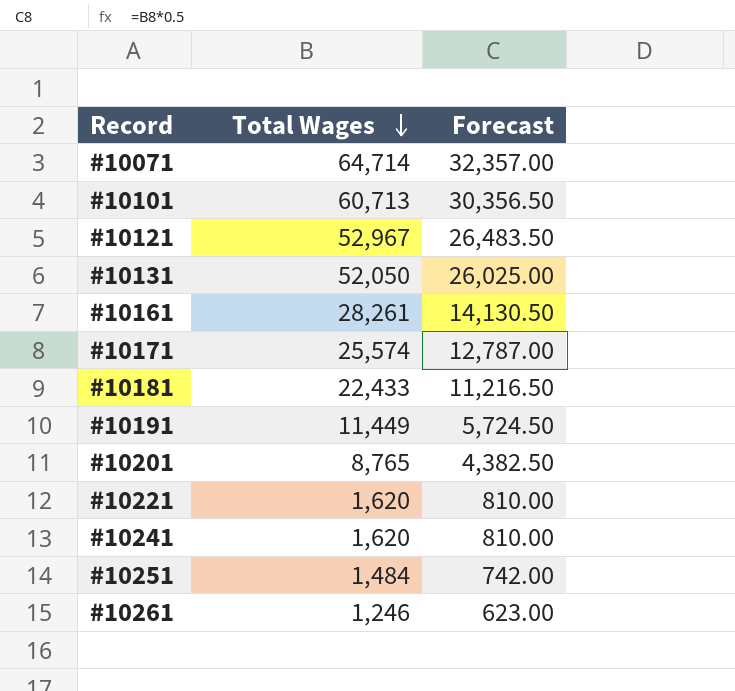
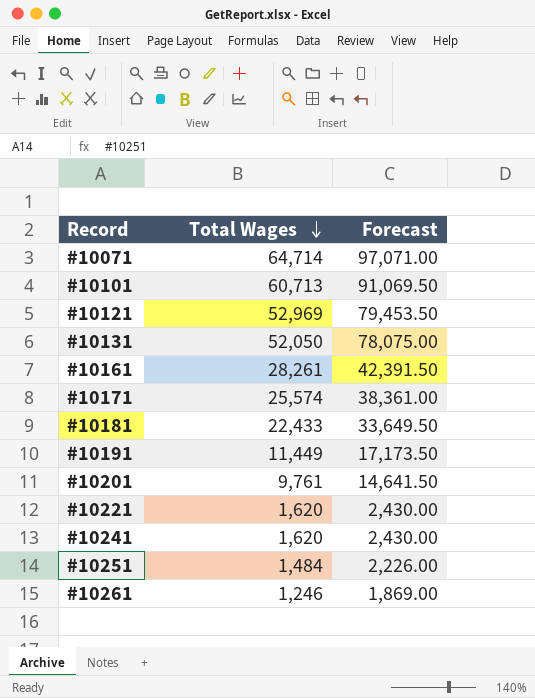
column Forecast | formula: [Total Wages] * 0.5 -> [Total Wages] * 1.5
#10121 | Total Wages: 52,967 -> 52,969
#10201 | Total Wages: 8,765 -> 9,761

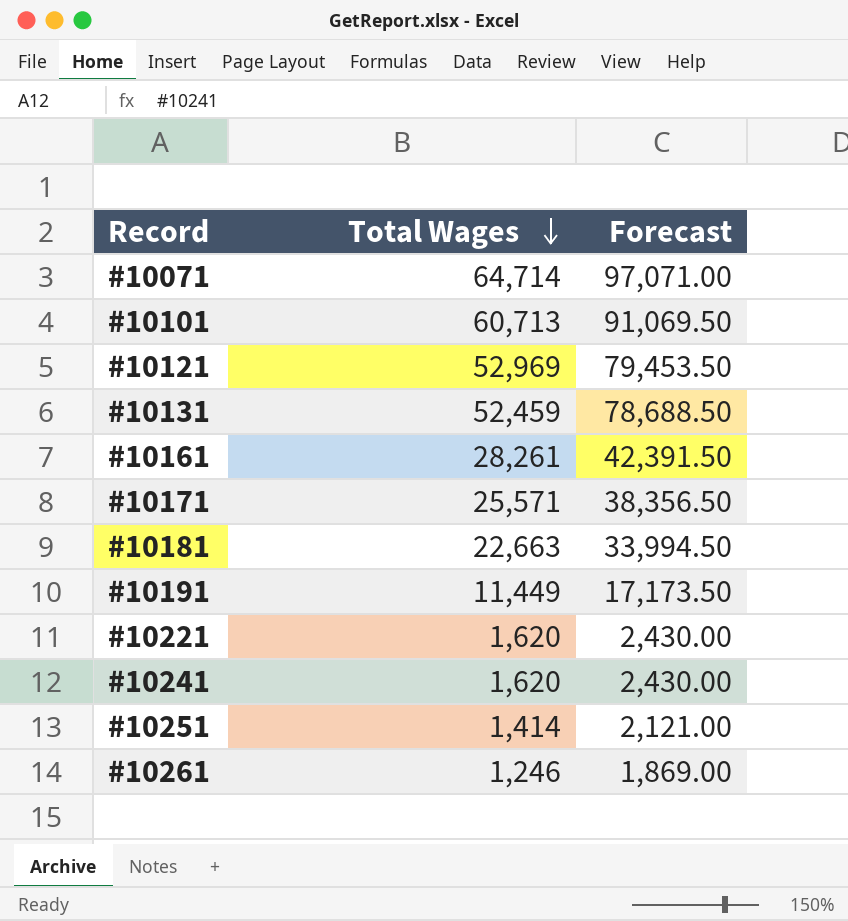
row #10201: 9,761 | 14,641.50 -> none
#10131 | Total Wages: 52,050 -> 52,459
#10131 | Forecast: 78,075.00 -> 78,688.50
#10171 | Total Wages: 25,574 -> 25,571
#10171 | Forecast: 38,361.00 -> 38,356.50
#10181 | Total Wages: 22,433 -> 22,663
#10181 | Forecast: 33,649.50 -> 33,994.50
#10251 | Total Wages: 1,484 -> 1,414
#10251 | Forecast: 2,226.00 -> 2,121.00

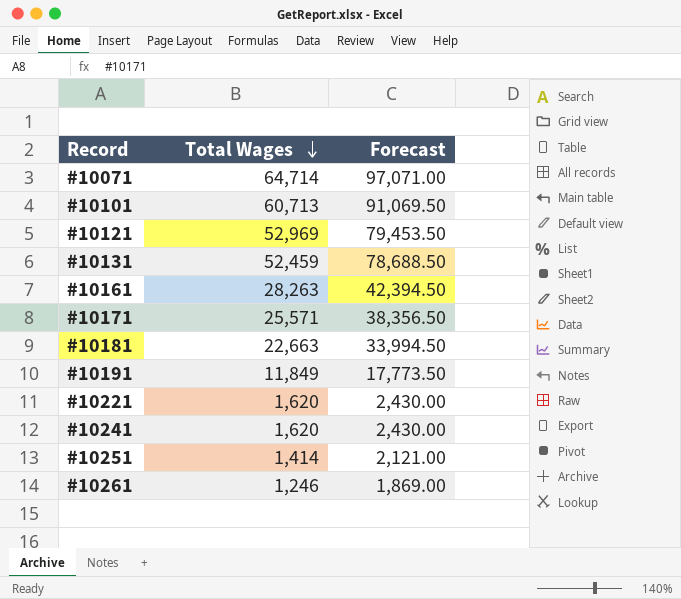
#10161 | Total Wages: 28,261 -> 28,263
#10161 | Forecast: 42,391.50 -> 42,394.50
#10191 | Total Wages: 11,449 -> 11,849
#10191 | Forecast: 17,173.50 -> 17,773.50

